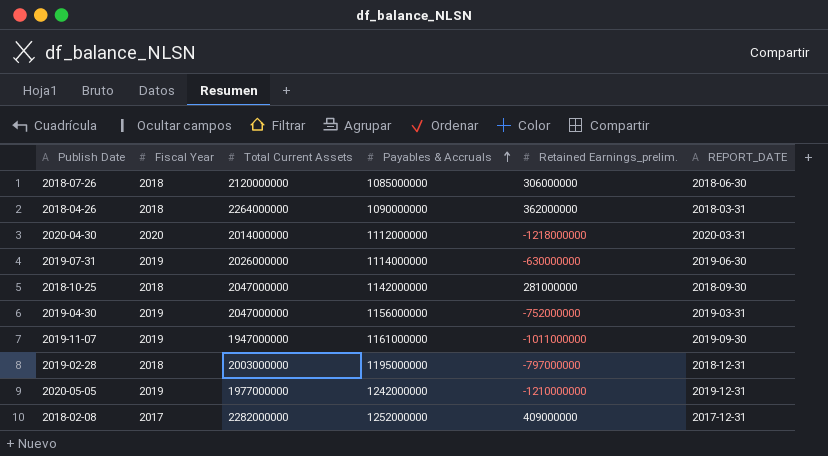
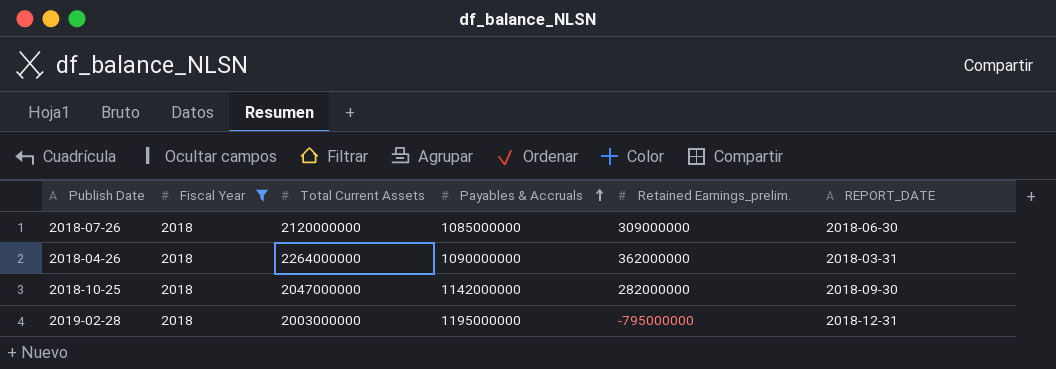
filter: none -> Fiscal Year = 2018
2018-07-26 | Retained Earnings_prelim.: 306000000 -> 309000000
2018-10-25 | Retained Earnings_prelim.: 281000000 -> 282000000
2019-02-28 | Retained Earnings_prelim.: -797000000 -> -795000000

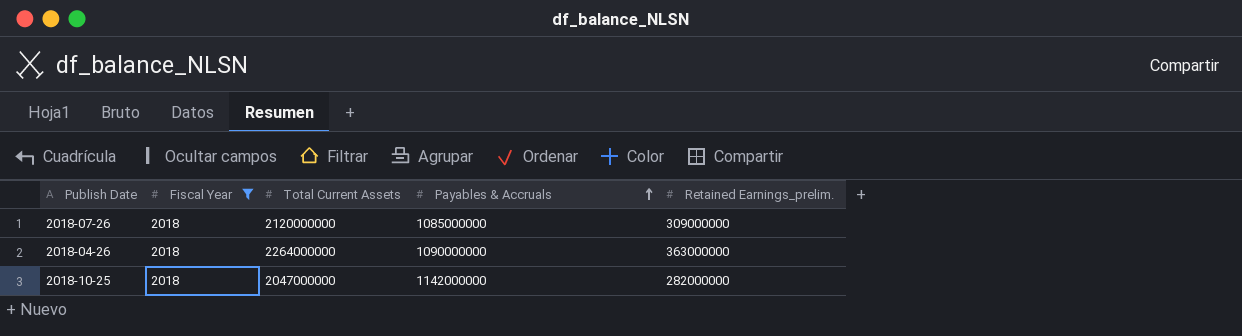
column REPORT_DATE | position: 6 -> none
row 2019-02-28: 2018 | 2003000000 | 1195000000 | -795000000 | 2018-12-31 -> none
2018-04-26 | Retained Earnings_prelim.: 362000000 -> 363000000

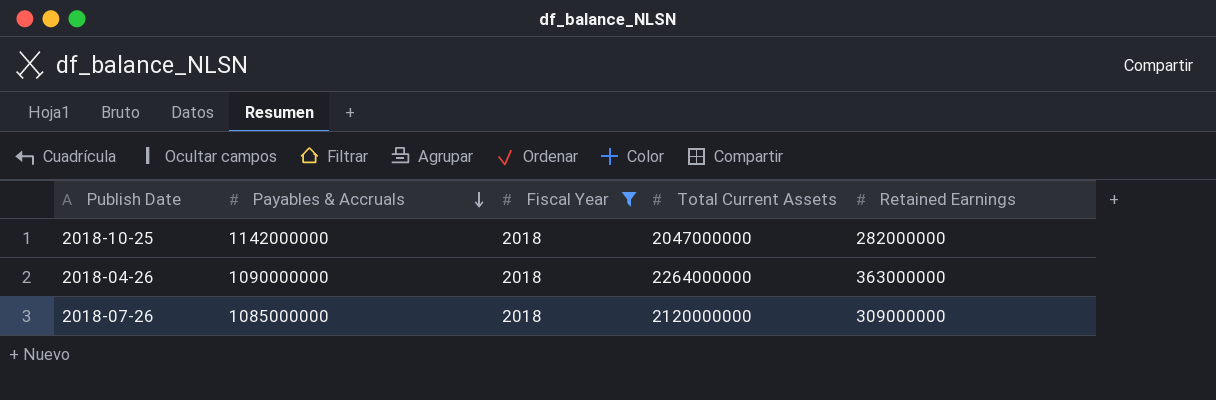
row order: Payables & Accruals ascending -> Payables & Accruals descending
column Payables & Accruals | position: 4 -> 2
column name: Retained Earnings_prelim. -> Retained Earnings

